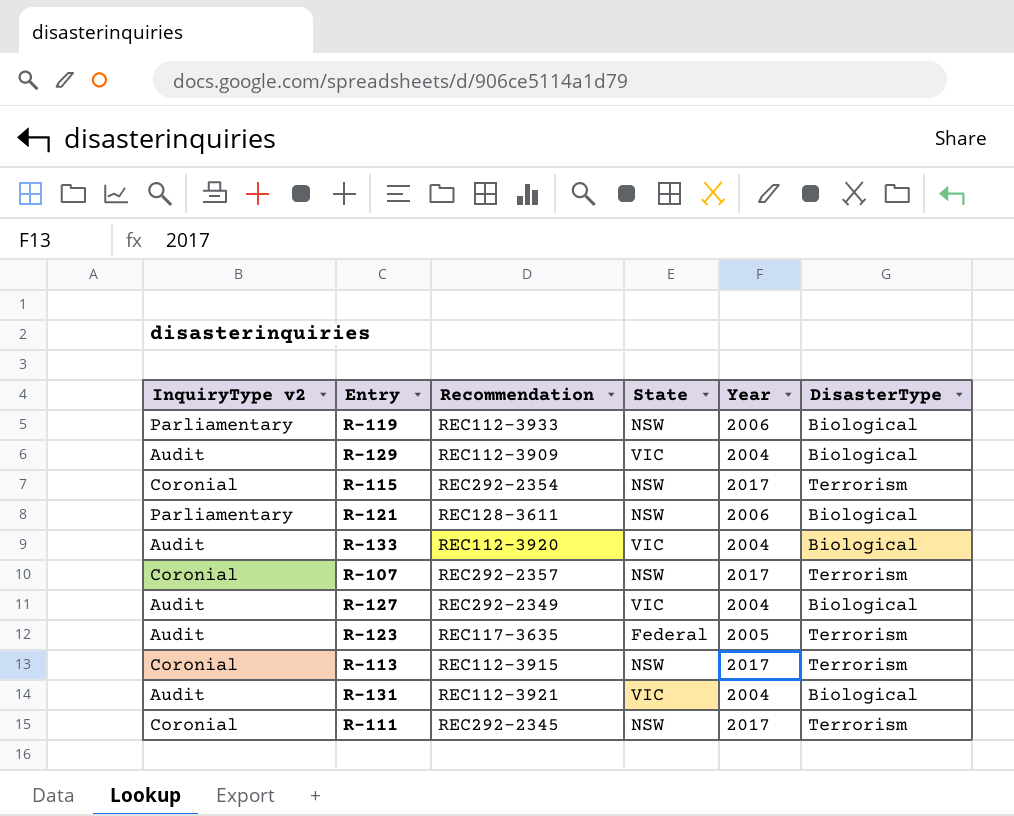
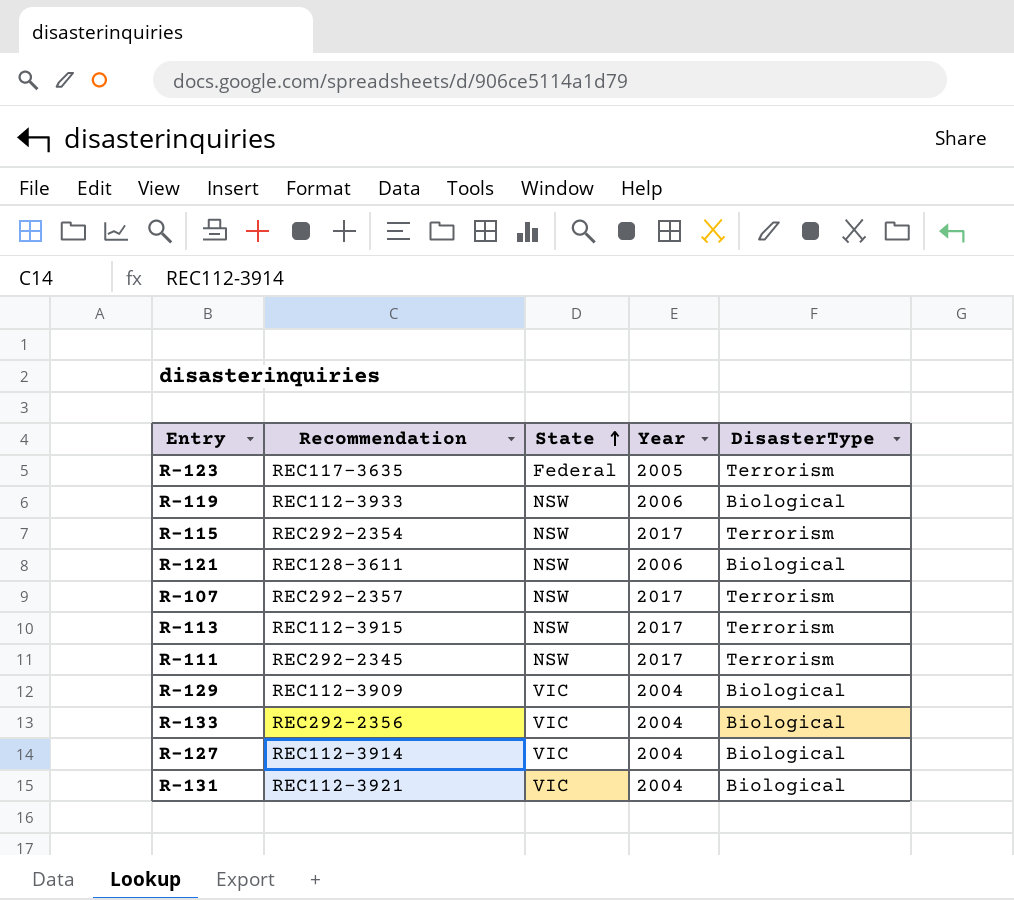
row order: none -> State ascending
column InquiryType v2 | position: 1 -> none
R-133 | Recommendation: REC112-3920 -> REC292-2356
R-127 | Recommendation: REC292-2349 -> REC112-3914

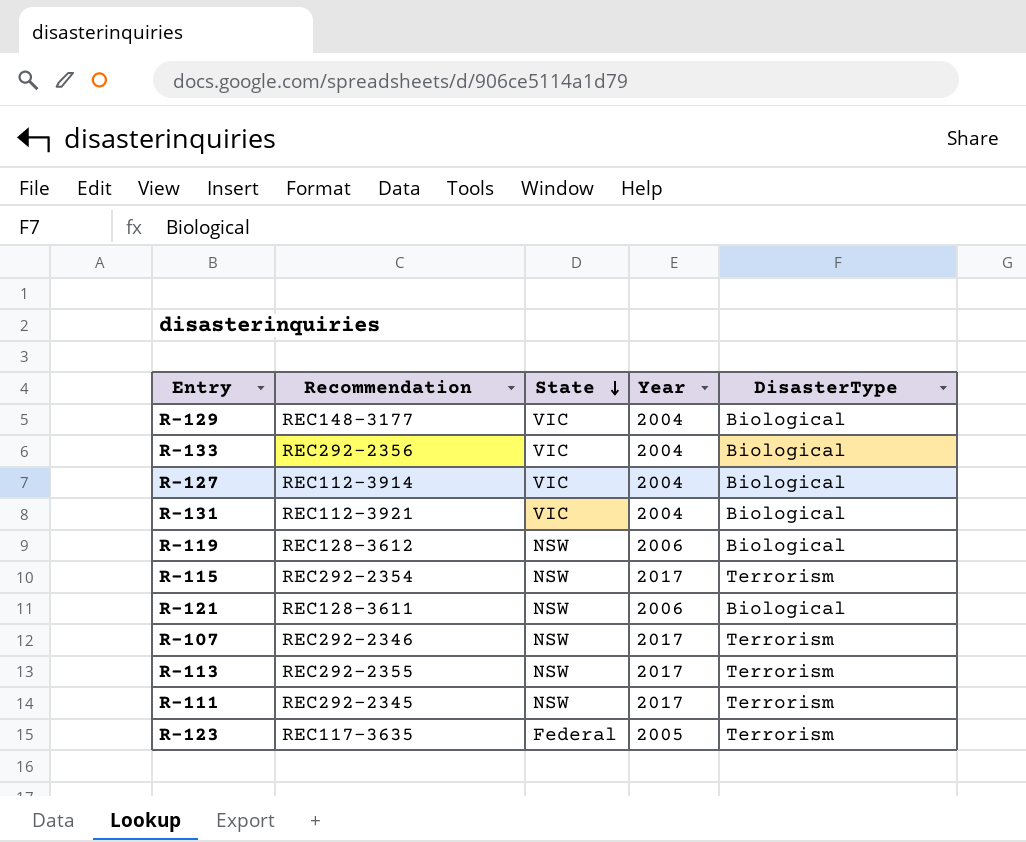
row order: State ascending -> State descending
R-129 | Recommendation: REC112-3909 -> REC148-3177
R-119 | Recommendation: REC112-3933 -> REC128-3612
R-107 | Recommendation: REC292-2357 -> REC292-2346
R-113 | Recommendation: REC112-3915 -> REC292-2355

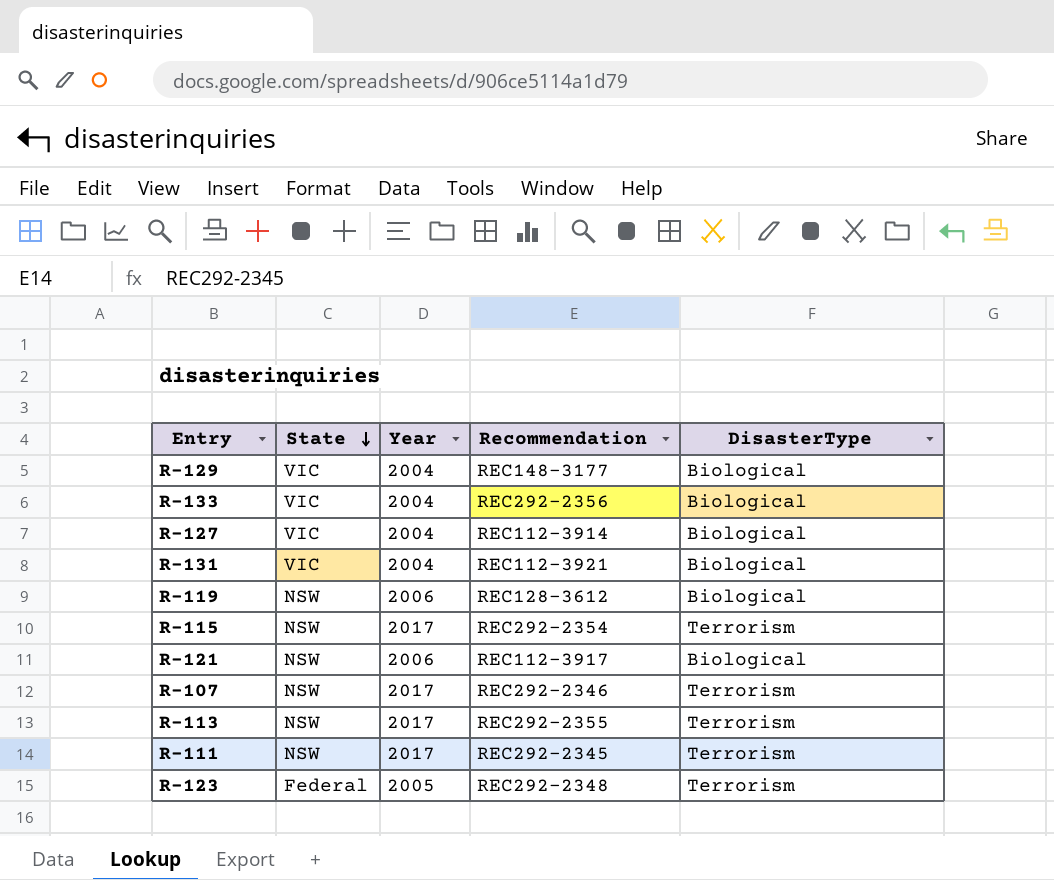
column Recommendation | position: 2 -> 4
R-121 | Recommendation: REC128-3611 -> REC112-3917
R-123 | Recommendation: REC117-3635 -> REC292-2348

